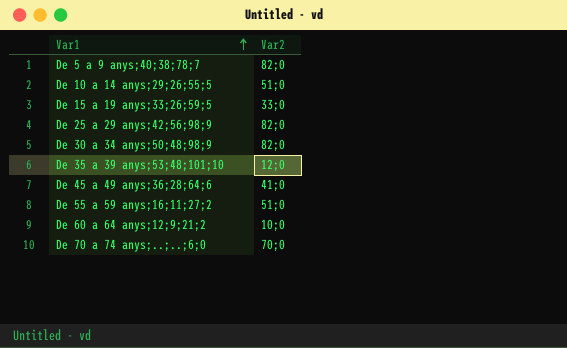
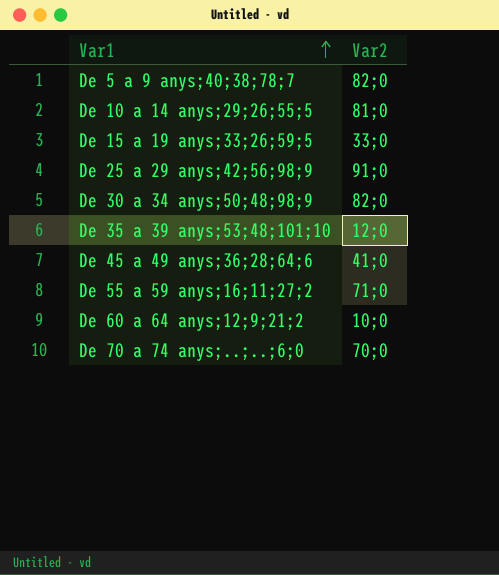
De 10 a 14 anys;29;26;55;5 | Var2: 51;0 -> 81;0
De 25 a 29 anys;42;56;98;9 | Var2: 82;0 -> 91;0
De 55 a 59 anys;16;11;27;2 | Var2: 51;0 -> 71;0

